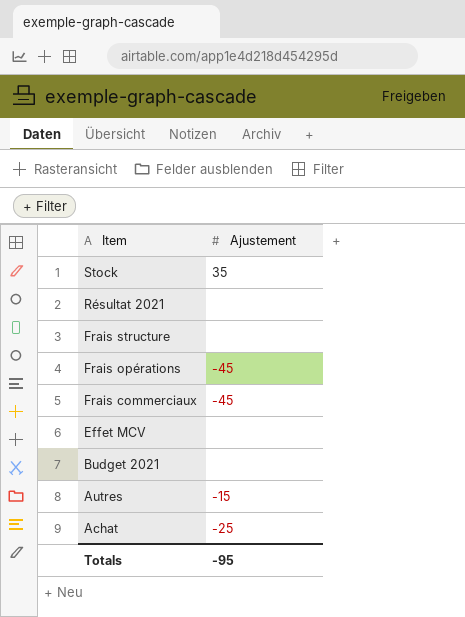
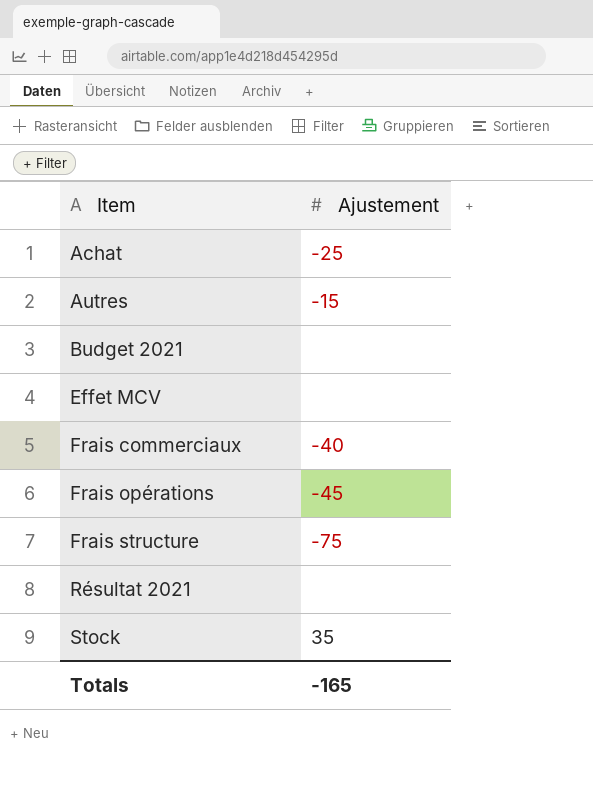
row order: Item descending -> Item ascending
Frais commerciaux | Ajustement: -45 -> -40
Frais structure | Ajustement: none -> -75
Totals | Ajustement: -95 -> -165

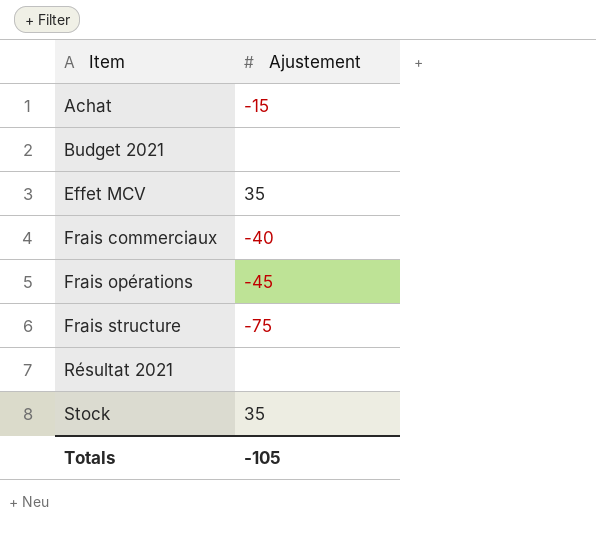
row Autres: -15 -> none
Achat | Ajustement: -25 -> -15
Effet MCV | Ajustement: none -> 35
Totals | Ajustement: -165 -> -105

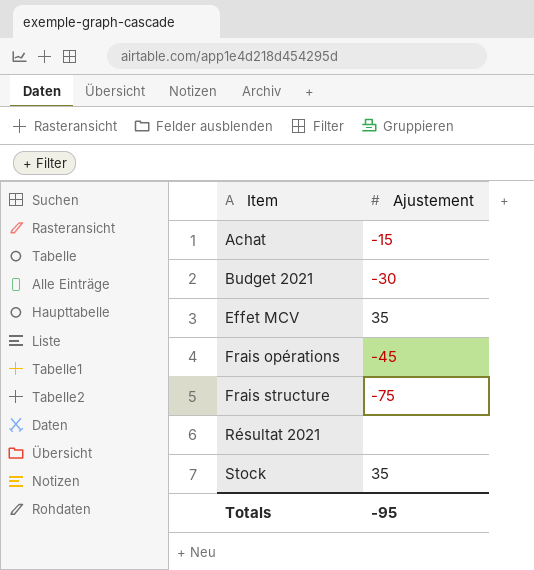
row Frais commerciaux: -40 -> none
Budget 2021 | Ajustement: none -> -30
Totals | Ajustement: -105 -> -95

